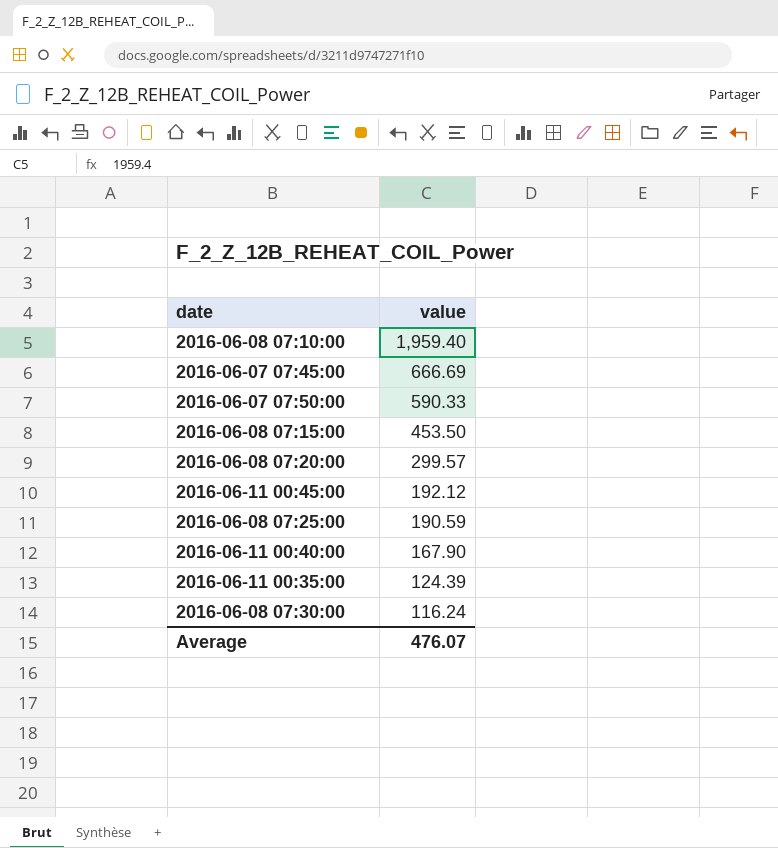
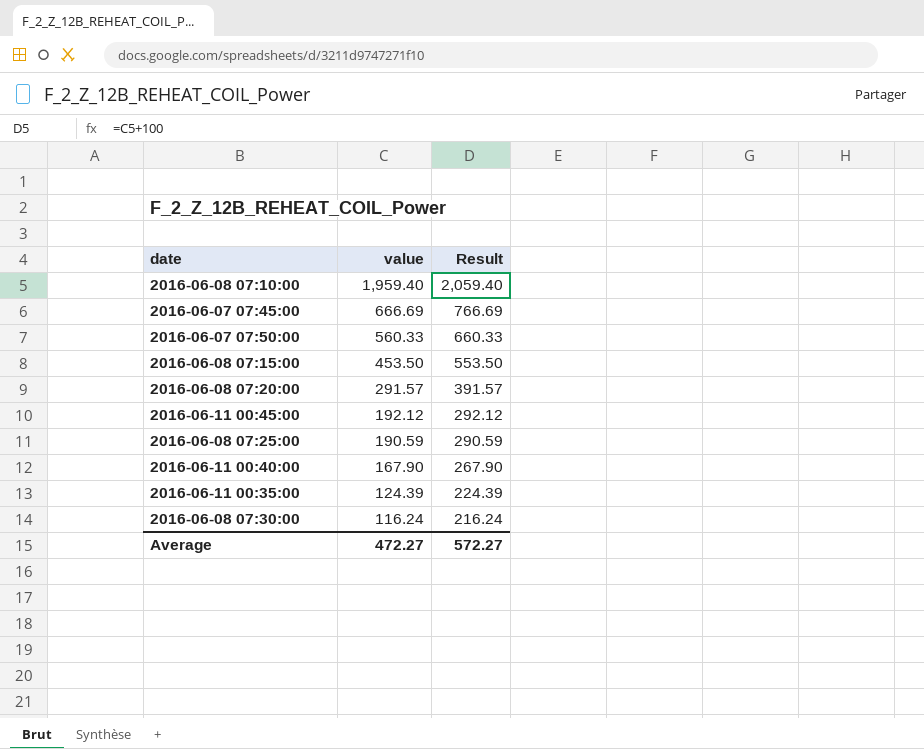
column Result | formula: none -> [value] + 100
2016-06-07 07:50:00 | value: 590.33 -> 560.33
2016-06-08 07:20:00 | value: 299.57 -> 291.57
Average | value: 476.07 -> 472.27

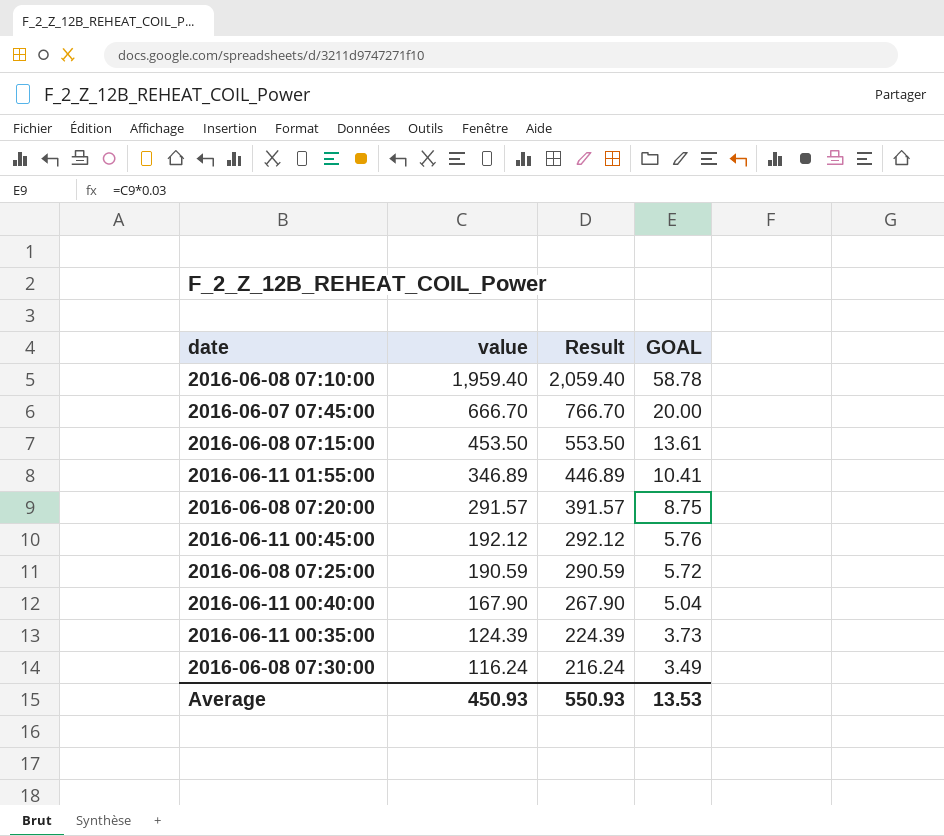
column GOAL | formula: none -> [value] * 0.03
row 2016-06-07 07:50:00: 560.33 | 660.33 -> none
2016-06-07 07:45:00 | value: 666.69 -> 666.70
2016-06-07 07:45:00 | Result: 766.69 -> 766.70
row 2016-06-11 01:55:00: none -> 346.89 | 446.89 | 10.41
Average | value: 472.27 -> 450.93
Average | Result: 572.27 -> 550.93

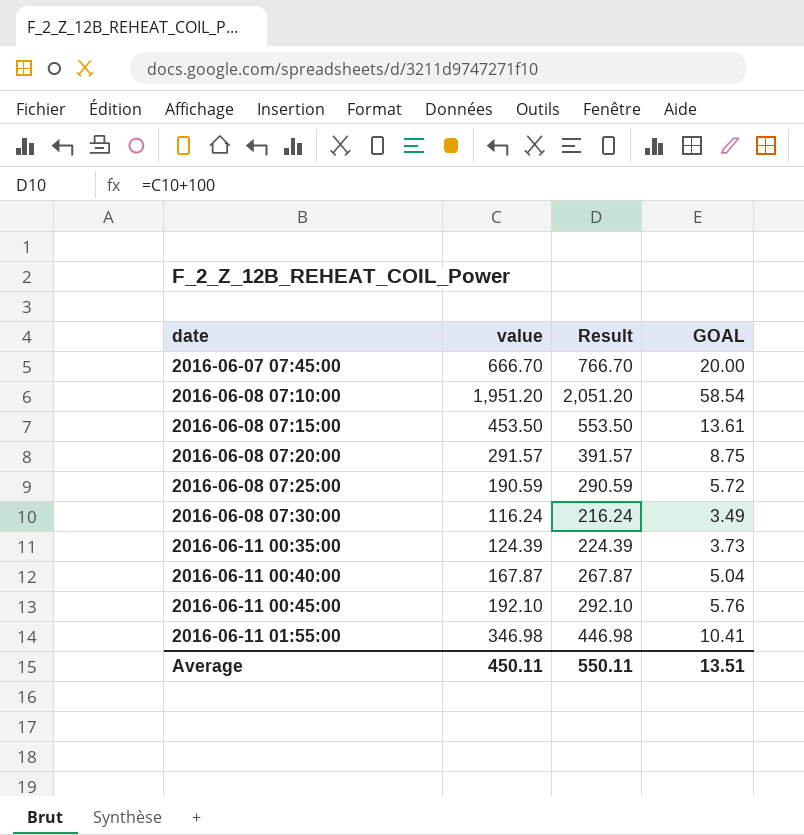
row order: value descending -> date ascending
2016-06-08 07:10:00 | value: 1,959.40 -> 1,951.20
2016-06-08 07:10:00 | Result: 2,059.40 -> 2,051.20
2016-06-08 07:10:00 | GOAL: 58.78 -> 58.54
2016-06-11 00:40:00 | value: 167.90 -> 167.87
2016-06-11 00:40:00 | Result: 267.90 -> 267.87
2016-06-11 00:45:00 | value: 192.12 -> 192.10
2016-06-11 00:45:00 | Result: 292.12 -> 292.10
2016-06-11 01:55:00 | value: 346.89 -> 346.98
2016-06-11 01:55:00 | Result: 446.89 -> 446.98
Average | value: 450.93 -> 450.11
Average | Result: 550.93 -> 550.11
Average | GOAL: 13.53 -> 13.51

